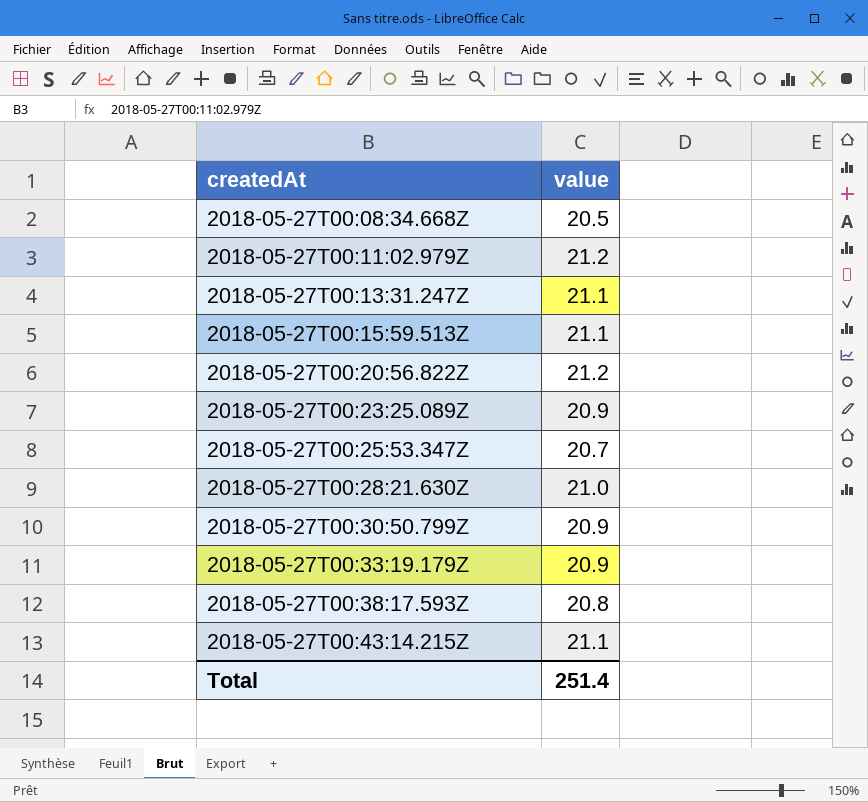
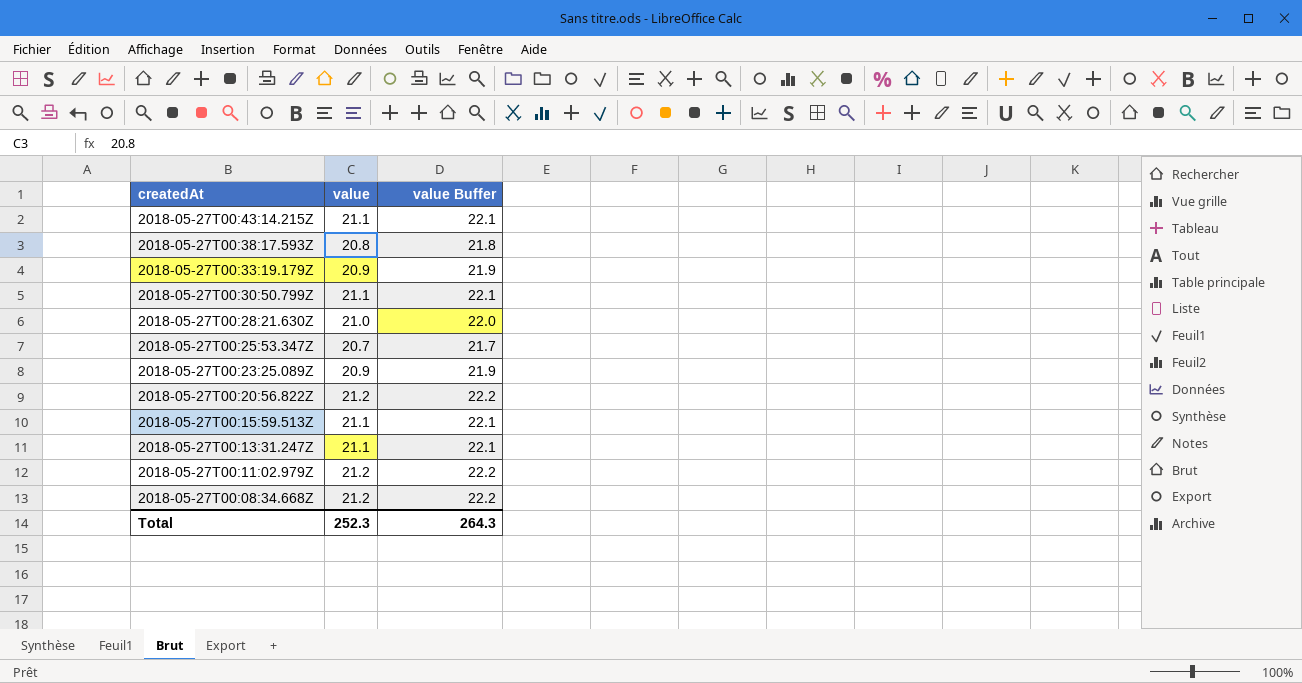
row order: createdAt ascending -> createdAt descending
column value Buffer | formula: none -> [value] + 1
2018-05-27T00:30:50.799Z | value: 20.9 -> 21.1
2018-05-27T00:08:34.668Z | value: 20.5 -> 21.2
Total | value: 251.4 -> 252.3

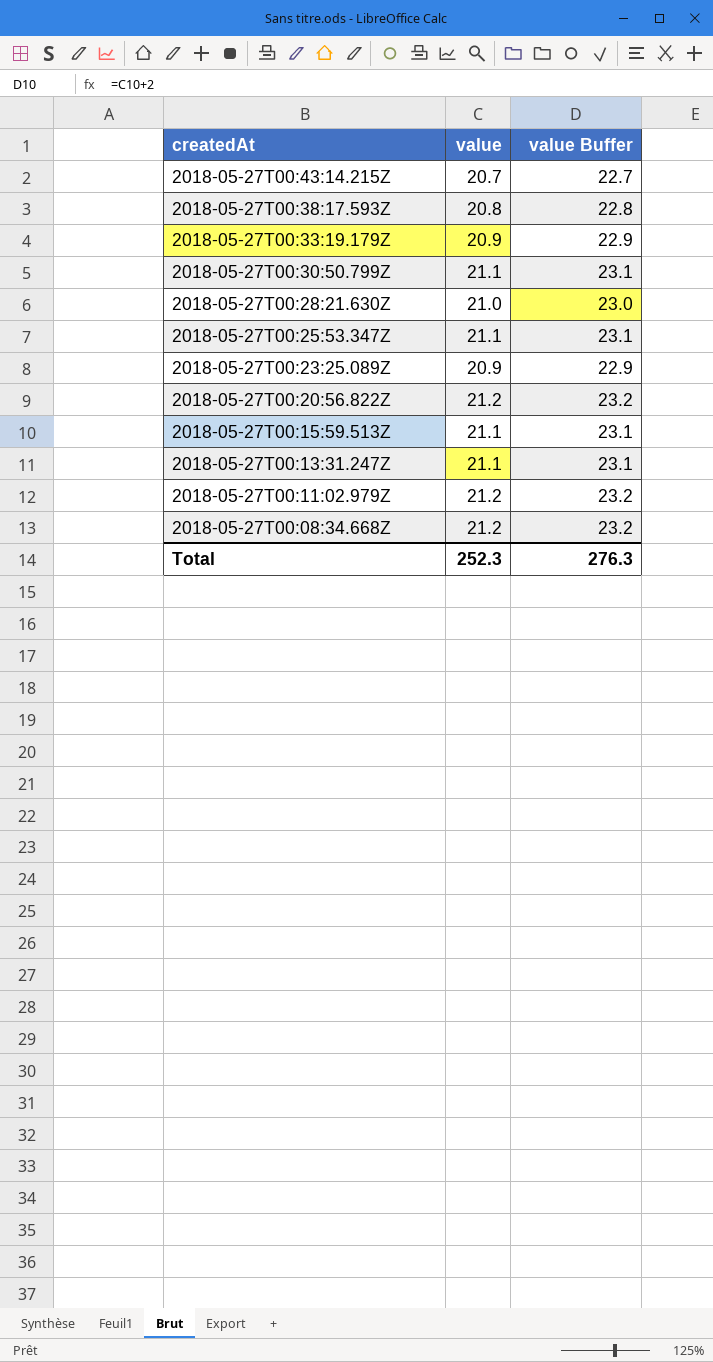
column value Buffer | formula: [value] + 1 -> [value] + 2
2018-05-27T00:43:14.215Z | value: 21.1 -> 20.7
2018-05-27T00:25:53.347Z | value: 20.7 -> 21.1
Total | value Buffer: 264.3 -> 276.3

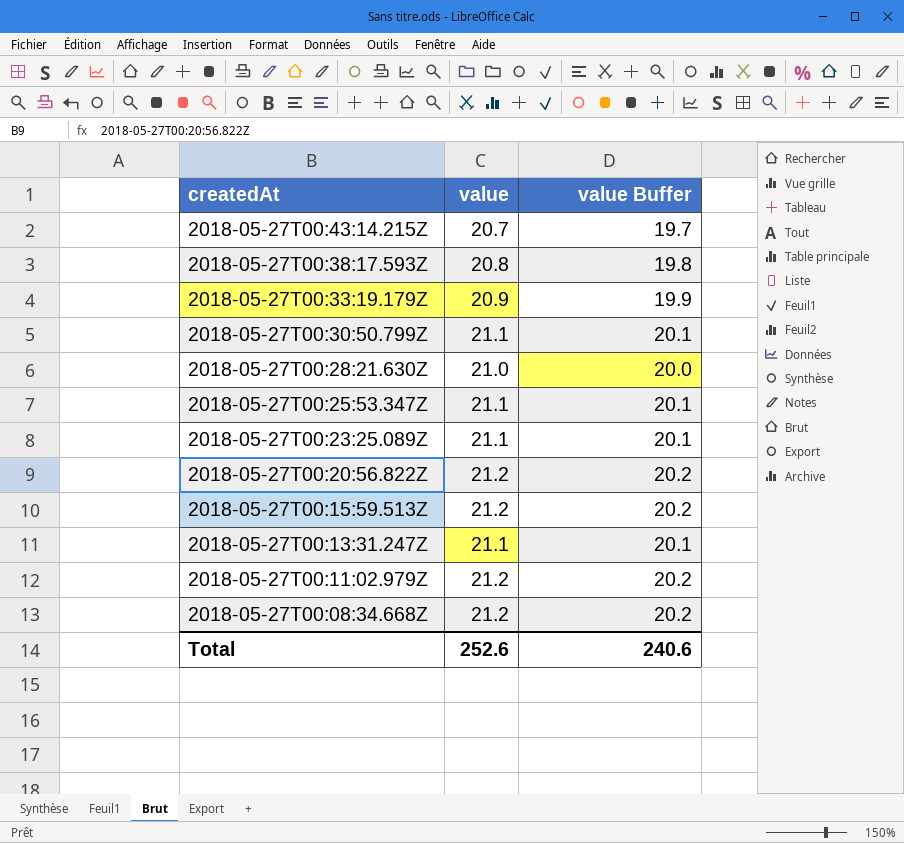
column value Buffer | formula: [value] + 2 -> [value] - 1
2018-05-27T00:23:25.089Z | value: 20.9 -> 21.1
2018-05-27T00:15:59.513Z | value: 21.1 -> 21.2
Total | value: 252.3 -> 252.6
Total | value Buffer: 276.3 -> 240.6

